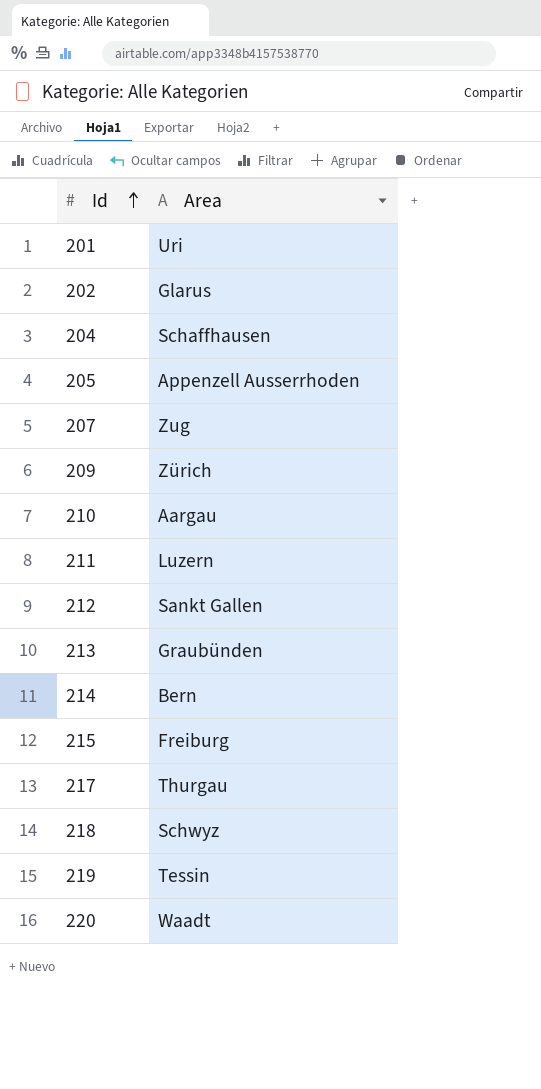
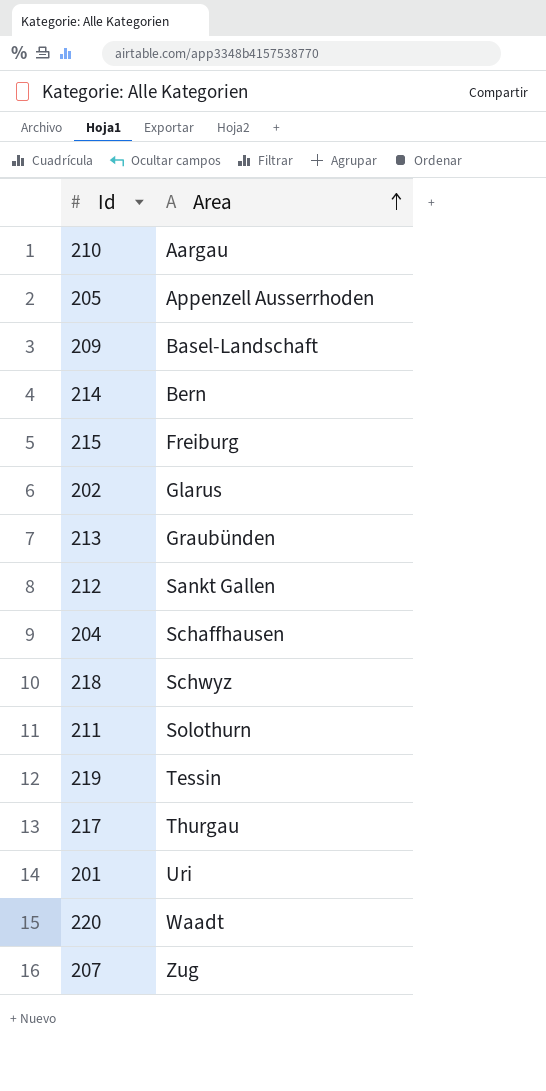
row order: Id ascending -> Area ascending
209 | Area: Zürich -> Basel-Landschaft
211 | Area: Luzern -> Solothurn

